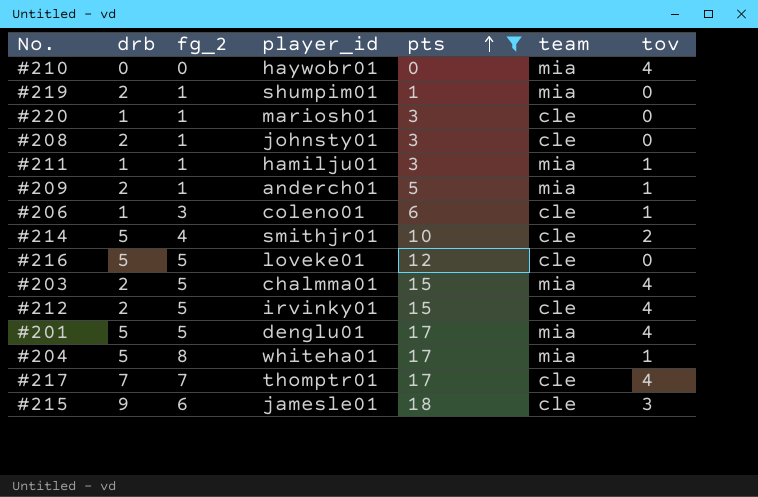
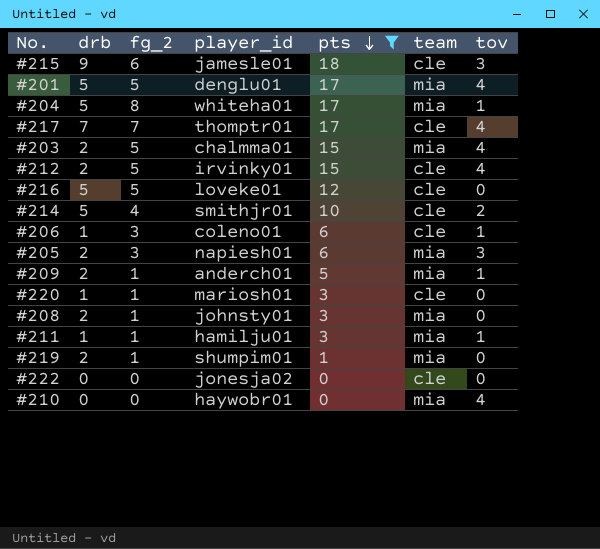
row order: pts ascending -> pts descending
row #205: none -> 2 | 3 | napiesh01 | 6 | mia | 3
#208 | team: cle -> mia
row #222: none -> 0 | 0 | jonesja02 | 0 | cle | 0

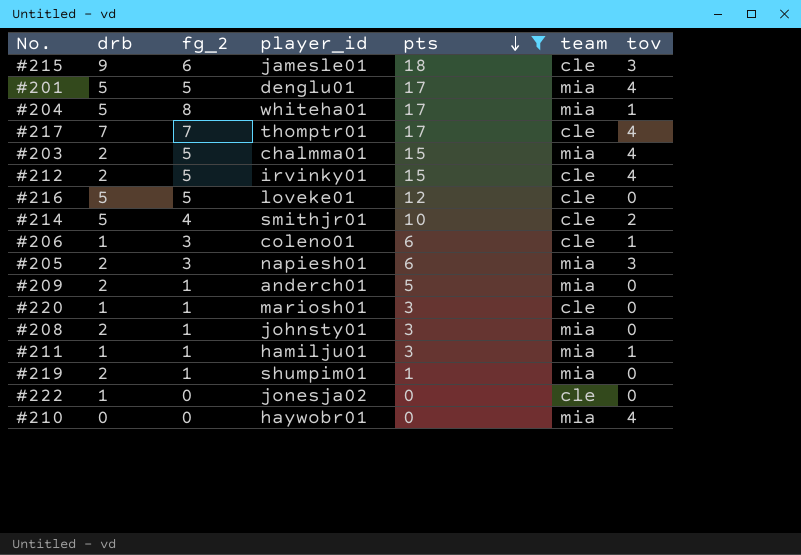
#209 | tov: 1 -> 0
#222 | drb: 0 -> 1

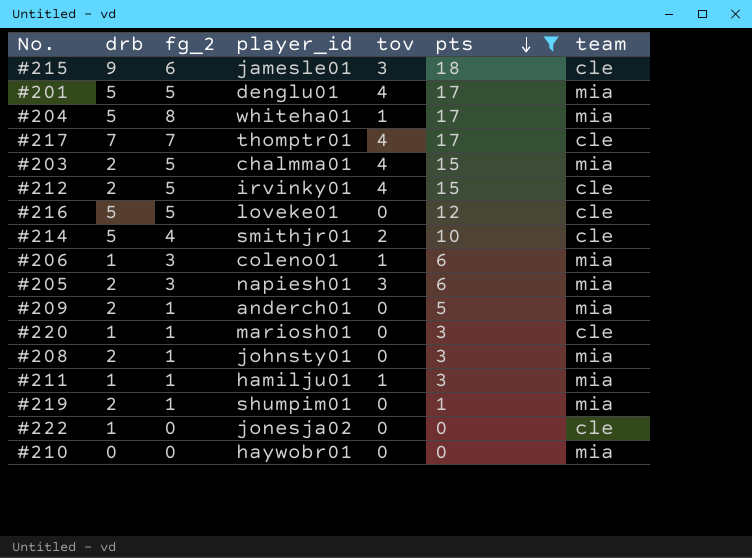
column tov | position: 7 -> 5
#206 | team: cle -> mia
#210 | tov: 4 -> 0

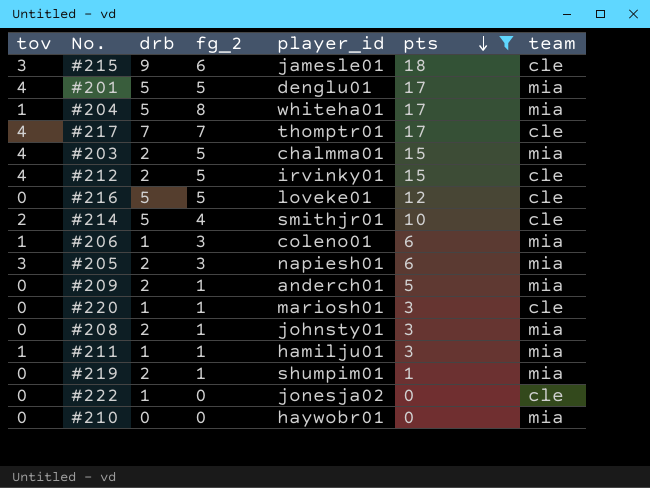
column tov | position: 5 -> 1

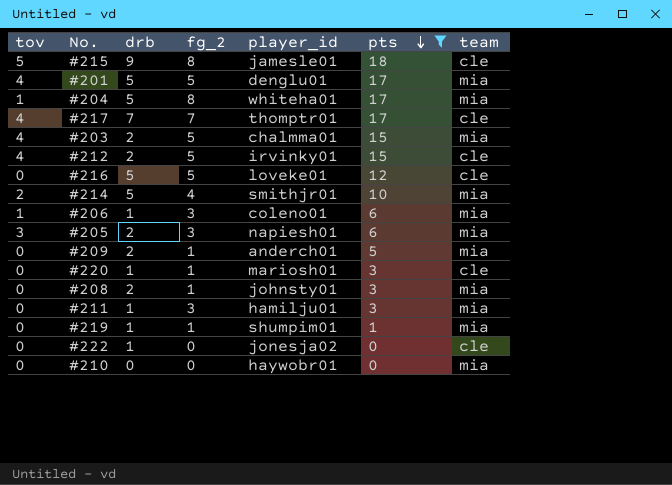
#215 | tov: 3 -> 5
#215 | fg_2: 6 -> 8
#214 | team: cle -> mia
#211 | tov: 1 -> 0
#211 | fg_2: 1 -> 3
#219 | drb: 2 -> 1

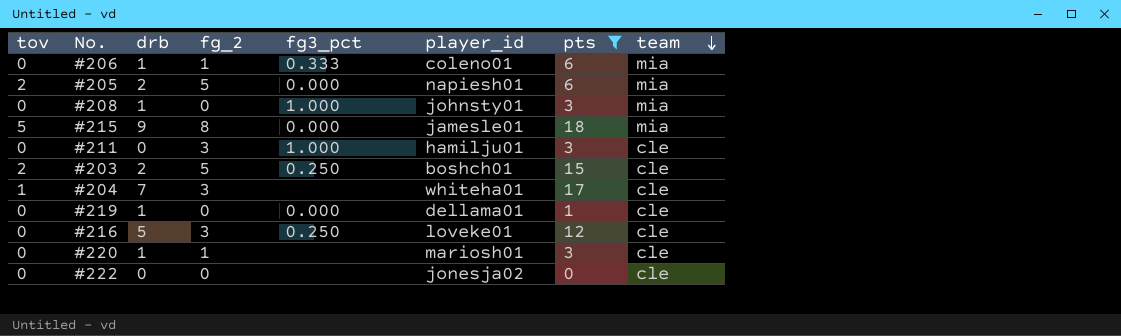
row order: pts descending -> team descending
column fg3_pct | position: none -> 5
row #201: 4 | 5 | 5 | denglu01 | 17 | mia -> none
row #217: 4 | 7 | 7 | thomptr01 | 17 | cle -> none
row #212: 4 | 2 | 5 | irvinky01 | 15 | cle -> none
row #214: 2 | 5 | 4 | smithjr01 | 10 | mia -> none
row #209: 0 | 2 | 1 | anderch01 | 5 | mia -> none
row #210: 0 | 0 | 0 | haywobr01 | 0 | mia -> none
#206 | tov: 1 -> 0
#206 | fg_2: 3 -> 1
#205 | tov: 3 -> 2
#205 | fg_2: 3 -> 5
#208 | drb: 2 -> 1
#208 | fg_2: 1 -> 0
#215 | team: cle -> mia
#211 | drb: 1 -> 0
#211 | team: mia -> cle
#203 | tov: 4 -> 2
#203 | player_id: chalmma01 -> boshch01
#203 | team: mia -> cle
#204 | drb: 5 -> 7
#204 | fg_2: 8 -> 3
#204 | team: mia -> cle
#219 | fg_2: 1 -> 0
#219 | player_id: shumpim01 -> dellama01
#219 | team: mia -> cle
#216 | fg_2: 5 -> 3
#222 | drb: 1 -> 0

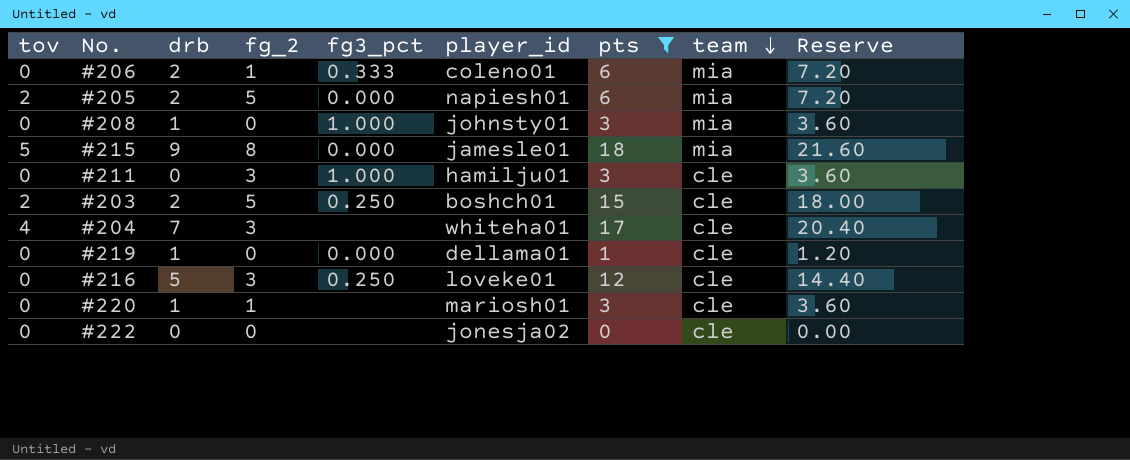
column Reserve | formula: none -> [pts] * 1.2
#206 | drb: 1 -> 2
#204 | tov: 1 -> 4

